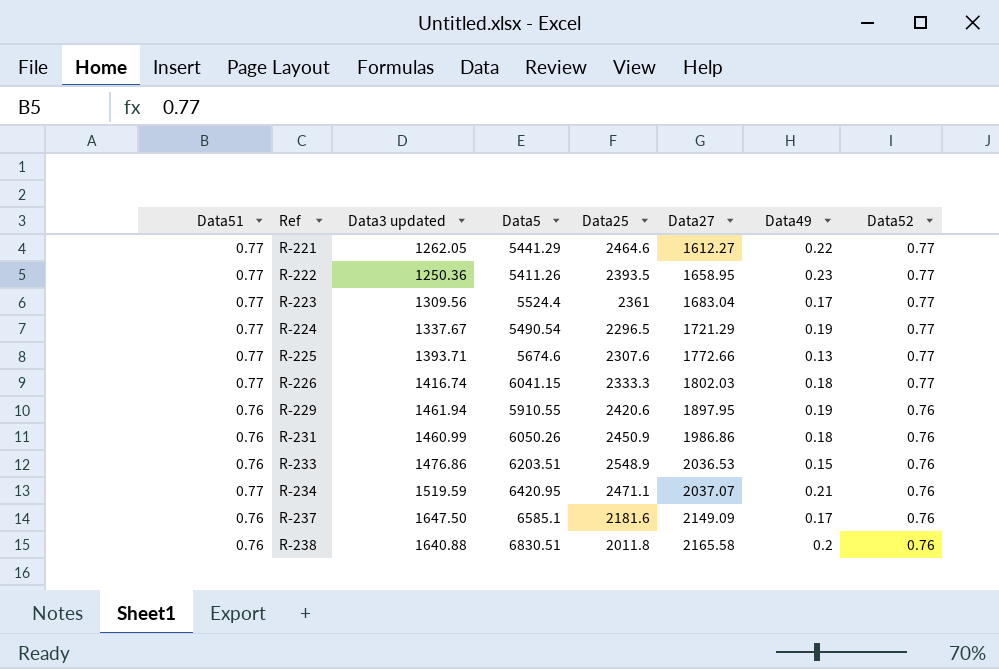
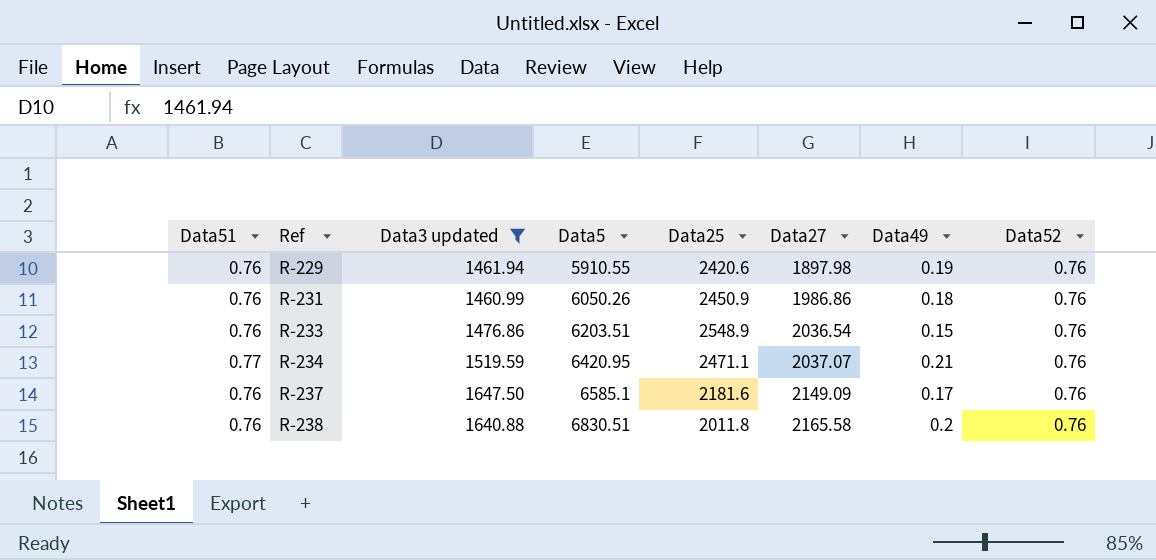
filter: none -> Data3 updated >= 1460.99
R-229 | Data27: 1897.95 -> 1897.98
R-233 | Data27: 2036.53 -> 2036.54

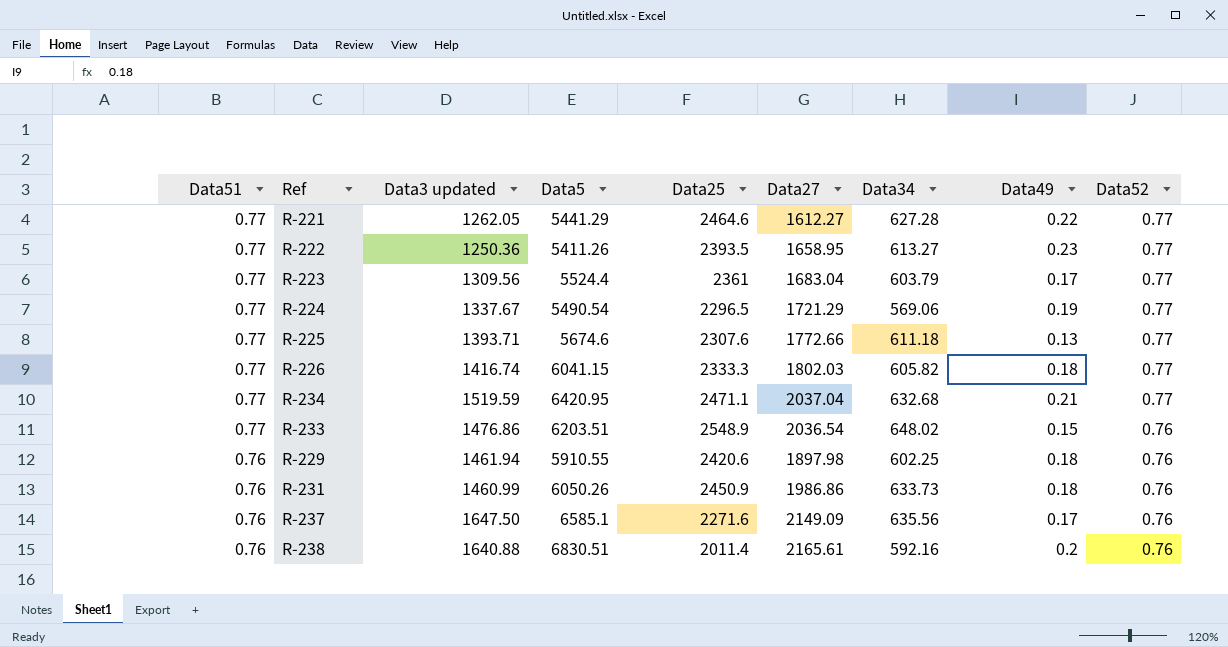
filter: Data3 updated >= 1460.99 -> none
row order: Ref ascending -> Data51 descending
column Data34 | position: none -> 7
R-234 | Data27: 2037.07 -> 2037.04
R-234 | Data52: 0.76 -> 0.77
R-233 | Data51: 0.76 -> 0.77
R-229 | Data49: 0.19 -> 0.18
R-237 | Data25: 2181.6 -> 2271.6
R-238 | Data25: 2011.8 -> 2011.4
R-238 | Data27: 2165.58 -> 2165.61

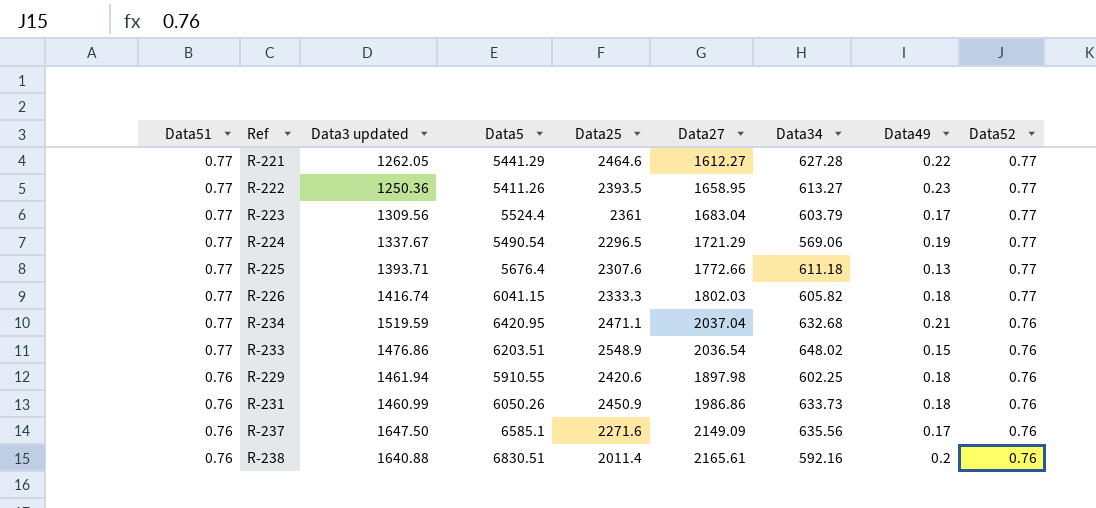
R-225 | Data5: 5674.6 -> 5676.4
R-234 | Data52: 0.77 -> 0.76

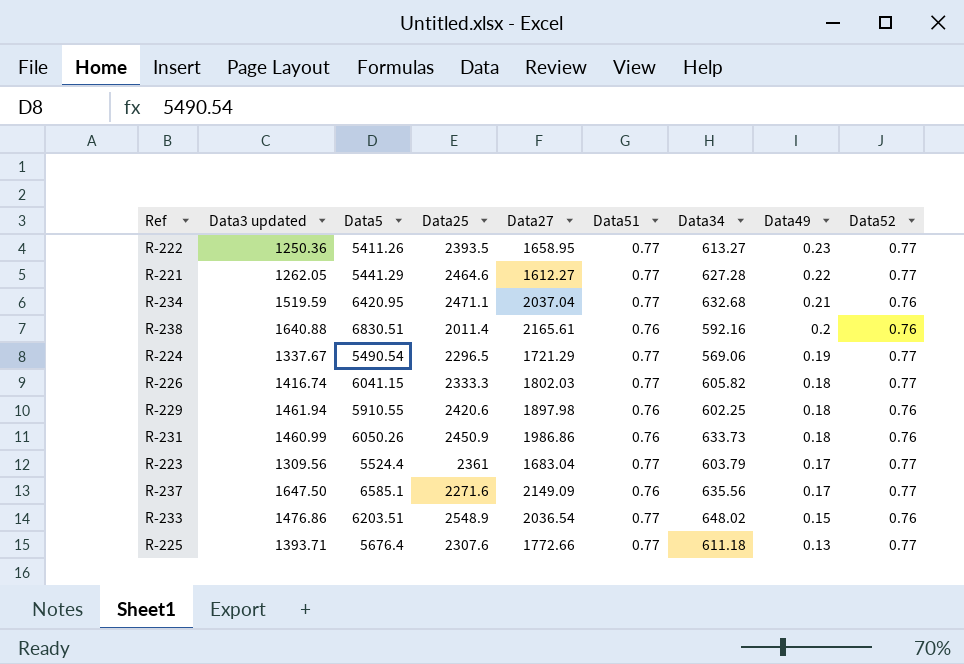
row order: Data51 descending -> Data49 descending
column Data51 | position: 1 -> 6
R-237 | Data52: 0.76 -> 0.77

